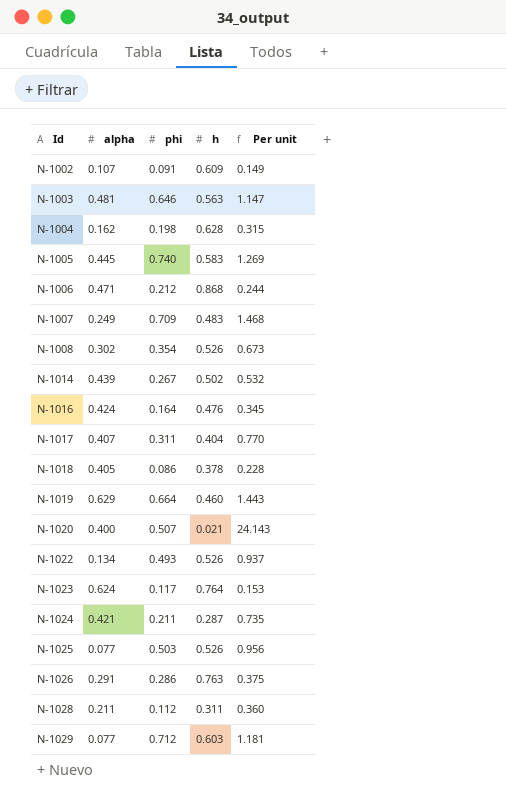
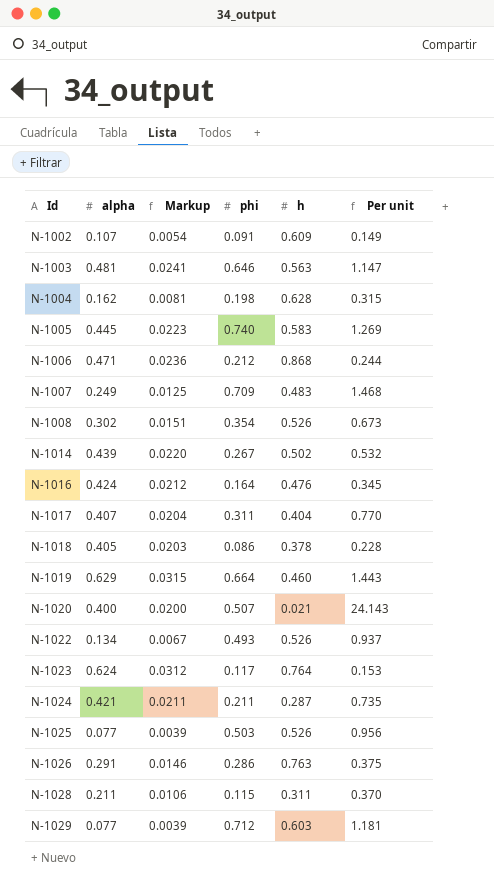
column Markup | formula: none -> [alpha] * 0.05
N-1028 | phi: 0.112 -> 0.115
N-1028 | Per unit: 0.360 -> 0.370

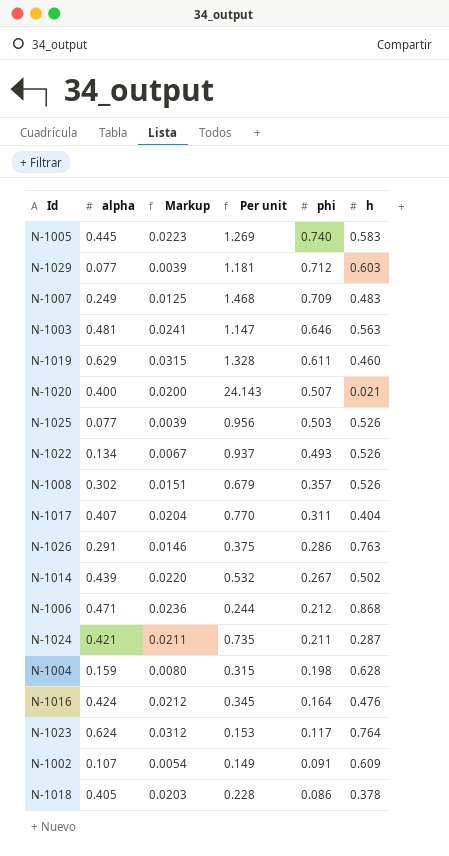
row order: Id ascending -> phi descending
column Per unit | position: 6 -> 4
row N-1028: 0.211 | 0.0106 | 0.115 | 0.311 | 0.370 -> none
N-1019 | Per unit: 1.443 -> 1.328
N-1019 | phi: 0.664 -> 0.611
N-1008 | Per unit: 0.673 -> 0.679
N-1008 | phi: 0.354 -> 0.357
N-1004 | alpha: 0.162 -> 0.159
N-1004 | Markup: 0.0081 -> 0.0080

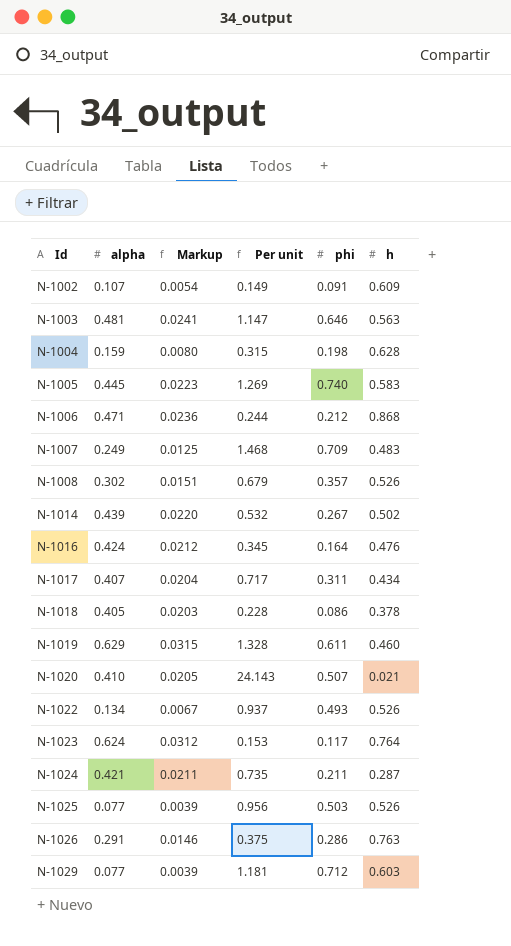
row order: phi descending -> Id ascending
N-1017 | Per unit: 0.770 -> 0.717
N-1017 | h: 0.404 -> 0.434
N-1020 | alpha: 0.400 -> 0.410
N-1020 | Markup: 0.0200 -> 0.0205

